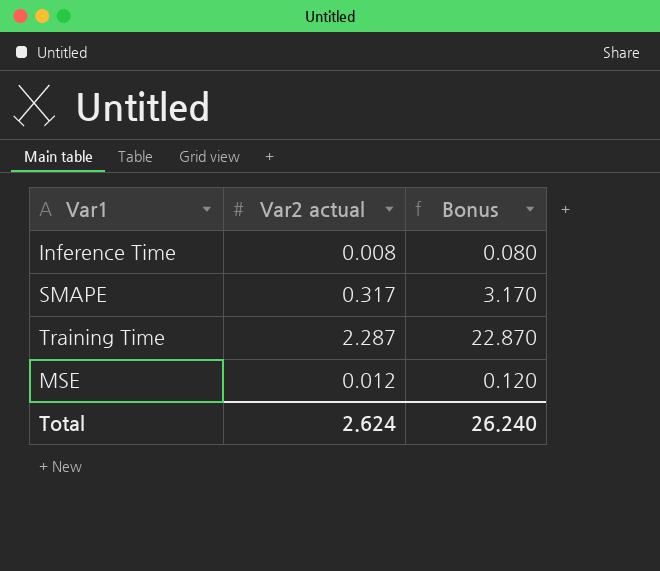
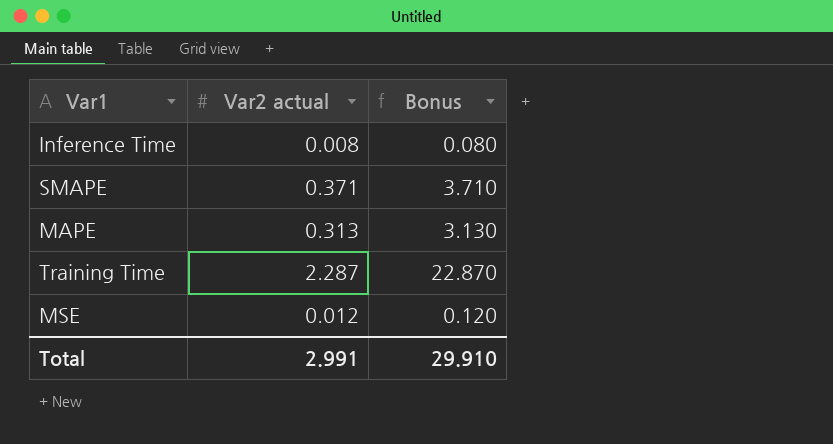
SMAPE | Var2 actual: 0.317 -> 0.371
SMAPE | Bonus: 3.170 -> 3.710
row MAPE: none -> 0.313 | 3.130
Total | Var2 actual: 2.624 -> 2.991
Total | Bonus: 26.240 -> 29.910

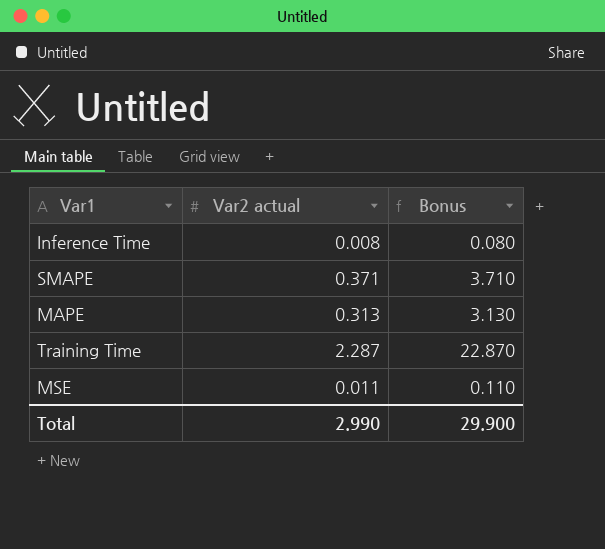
MSE | Var2 actual: 0.012 -> 0.011
MSE | Bonus: 0.120 -> 0.110
Total | Var2 actual: 2.991 -> 2.990
Total | Bonus: 29.910 -> 29.900

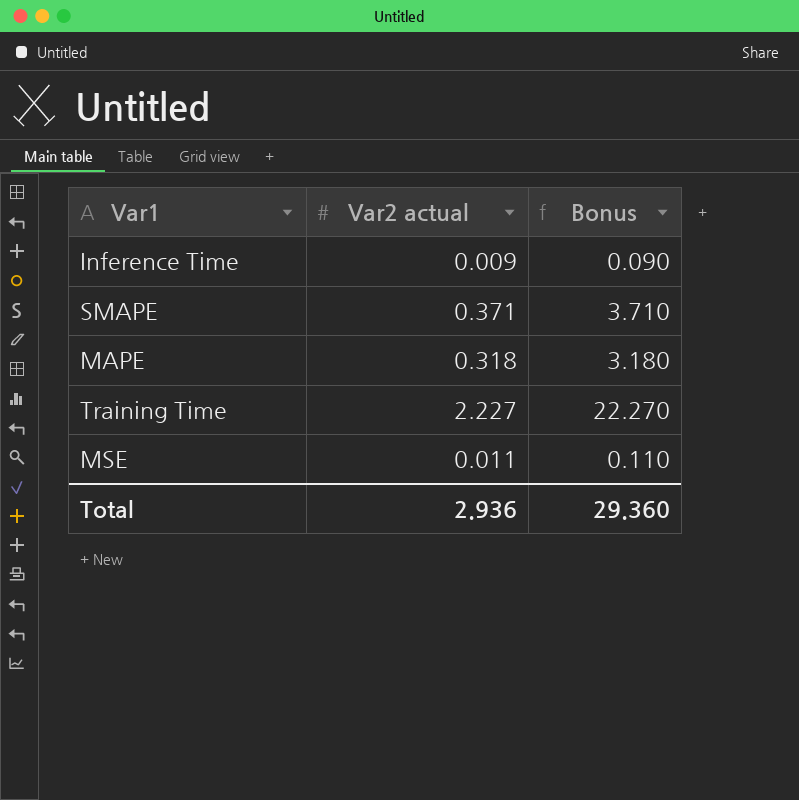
Inference Time | Var2 actual: 0.008 -> 0.009
Inference Time | Bonus: 0.080 -> 0.090
MAPE | Var2 actual: 0.313 -> 0.318
MAPE | Bonus: 3.130 -> 3.180
Training Time | Var2 actual: 2.287 -> 2.227
Training Time | Bonus: 22.870 -> 22.270
Total | Var2 actual: 2.990 -> 2.936
Total | Bonus: 29.900 -> 29.360

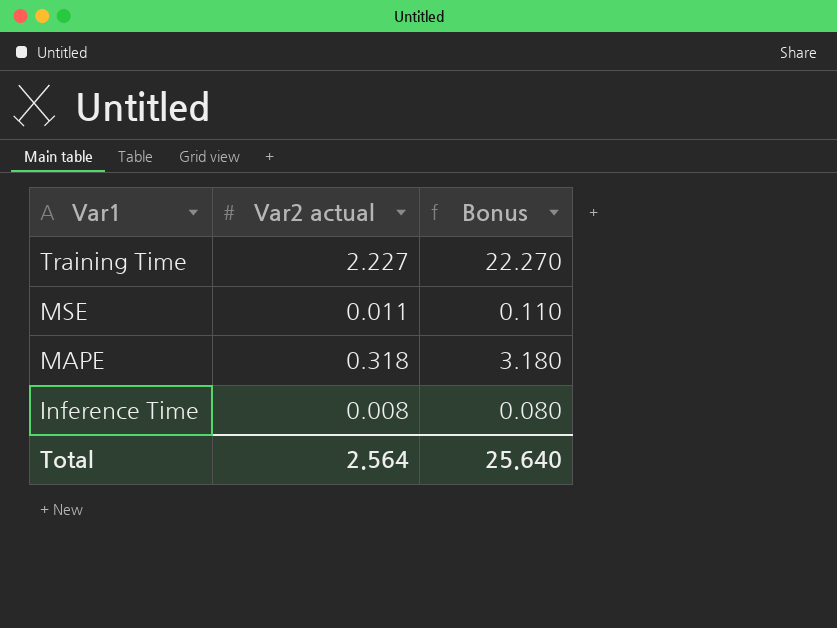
row order: none -> Var1 descending
row SMAPE: 0.371 | 3.710 -> none
Inference Time | Var2 actual: 0.009 -> 0.008
Inference Time | Bonus: 0.090 -> 0.080
Total | Var2 actual: 2.936 -> 2.564
Total | Bonus: 29.360 -> 25.640

